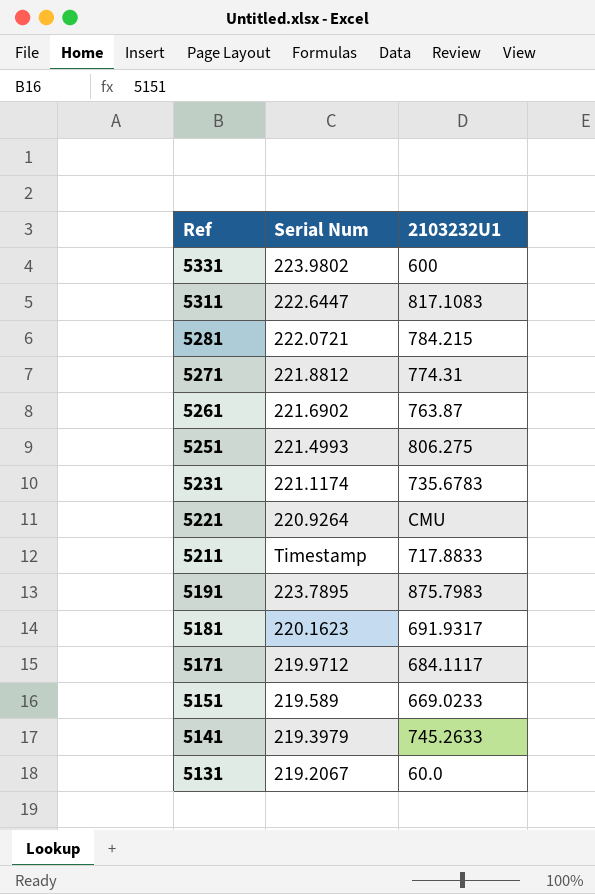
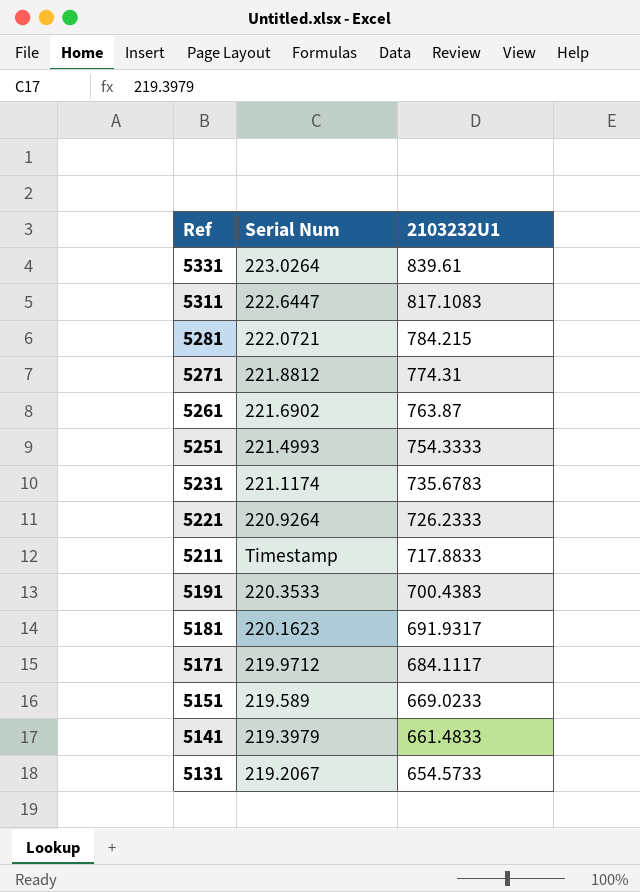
5331 | Serial Num: 223.9802 -> 223.0264
5331 | 2103232U1: 600 -> 839.61
5251 | 2103232U1: 806.275 -> 754.3333
5221 | 2103232U1: CMU -> 726.2333
5191 | Serial Num: 223.7895 -> 220.3533
5191 | 2103232U1: 875.7983 -> 700.4383
5141 | 2103232U1: 745.2633 -> 661.4833
5131 | 2103232U1: 60.0 -> 654.5733

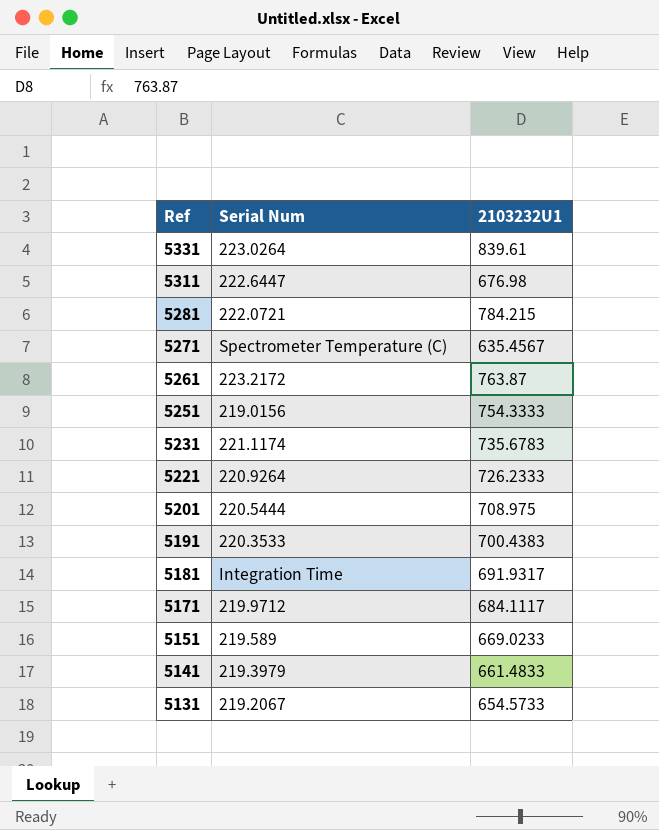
row 5211: Timestamp | 717.8833 -> none
5311 | 2103232U1: 817.1083 -> 676.98
5271 | Serial Num: 221.8812 -> Spectrometer Temperature (C)
5271 | 2103232U1: 774.31 -> 635.4567
5261 | Serial Num: 221.6902 -> 223.2172
5251 | Serial Num: 221.4993 -> 219.0156
row 5201: none -> 220.5444 | 708.975
5181 | Serial Num: 220.1623 -> Integration Time

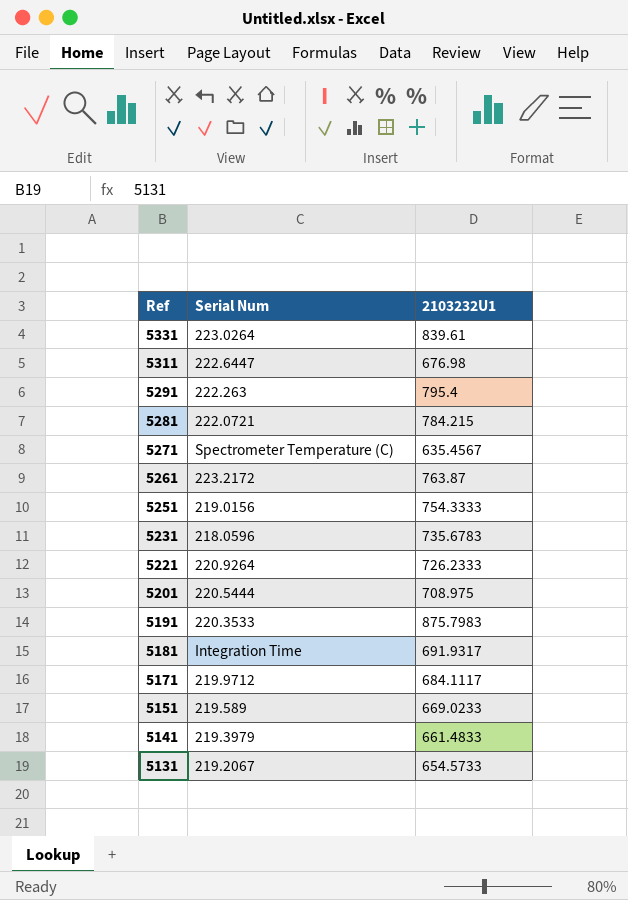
row 5291: none -> 222.263 | 795.4
5231 | Serial Num: 221.1174 -> 218.0596
5191 | 2103232U1: 700.4383 -> 875.7983

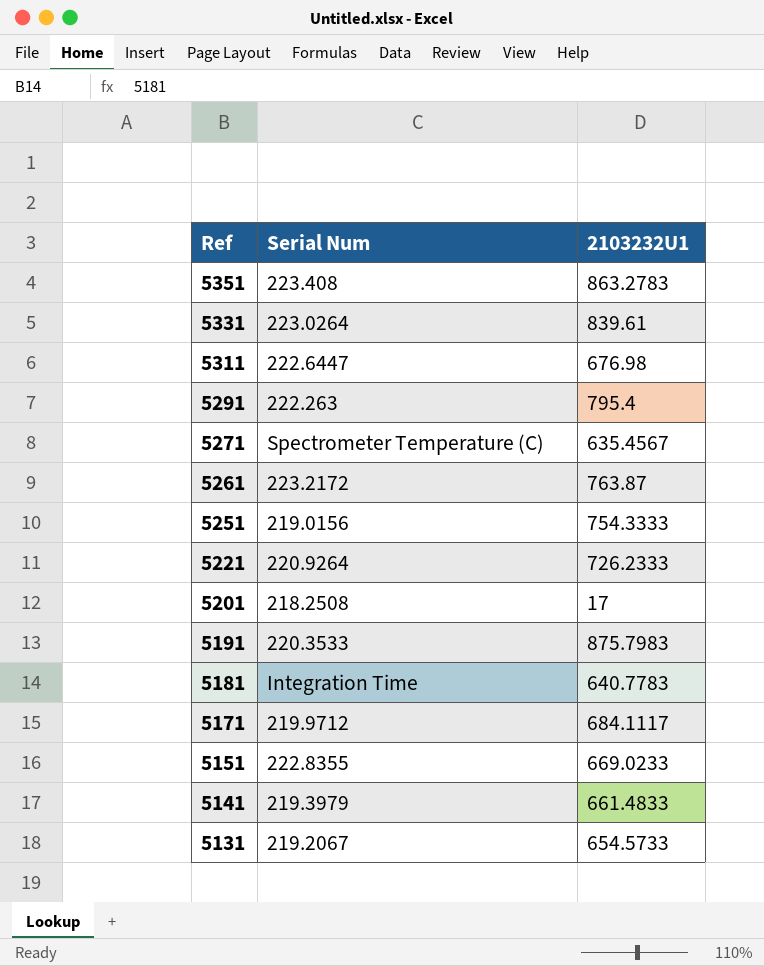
row 5281: 222.0721 | 784.215 -> none
row 5231: 218.0596 | 735.6783 -> none
row 5351: none -> 223.408 | 863.2783
5201 | Serial Num: 220.5444 -> 218.2508
5201 | 2103232U1: 708.975 -> 17
5181 | 2103232U1: 691.9317 -> 640.7783
5151 | Serial Num: 219.589 -> 222.8355

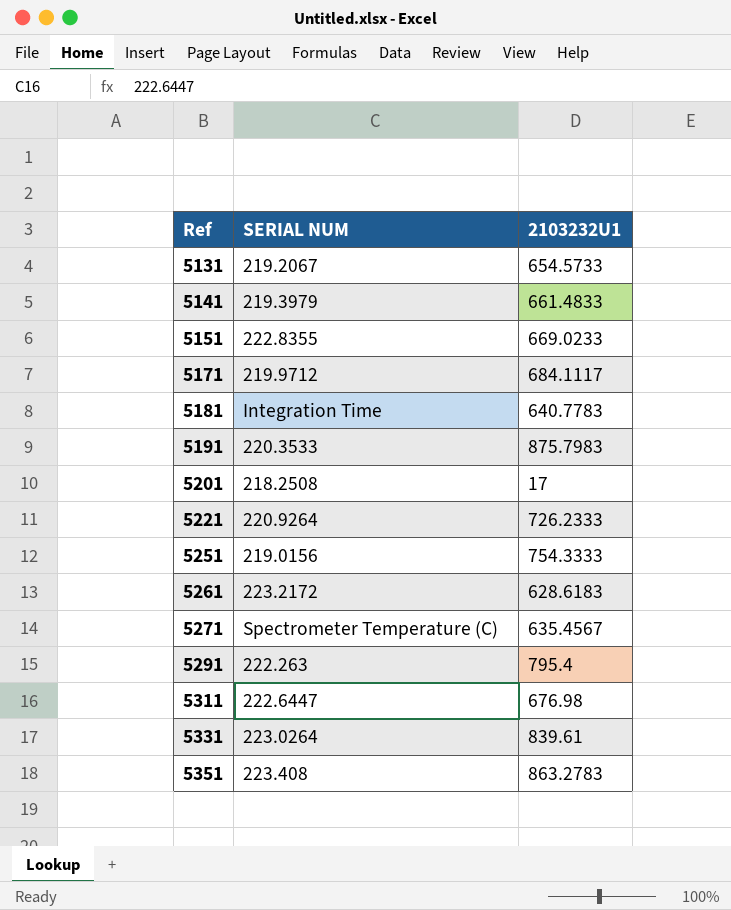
row order: Ref descending -> Ref ascending
column name: Serial Num -> SERIAL NUM
5261 | 2103232U1: 763.87 -> 628.6183

